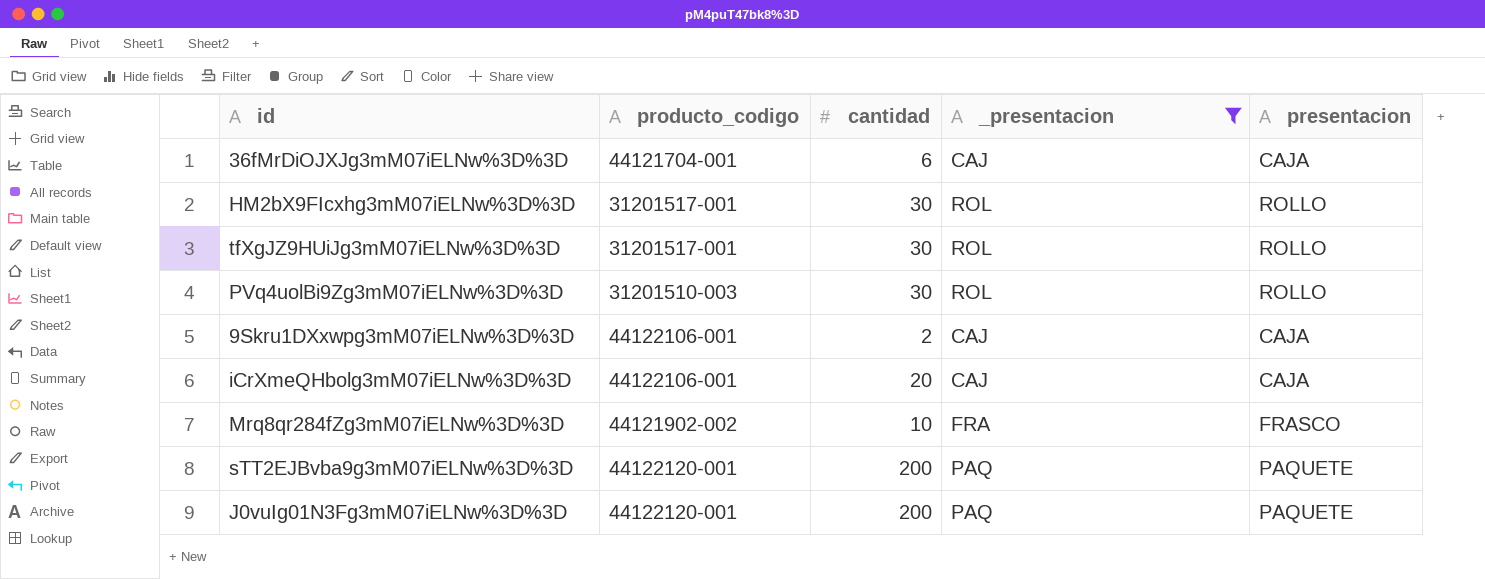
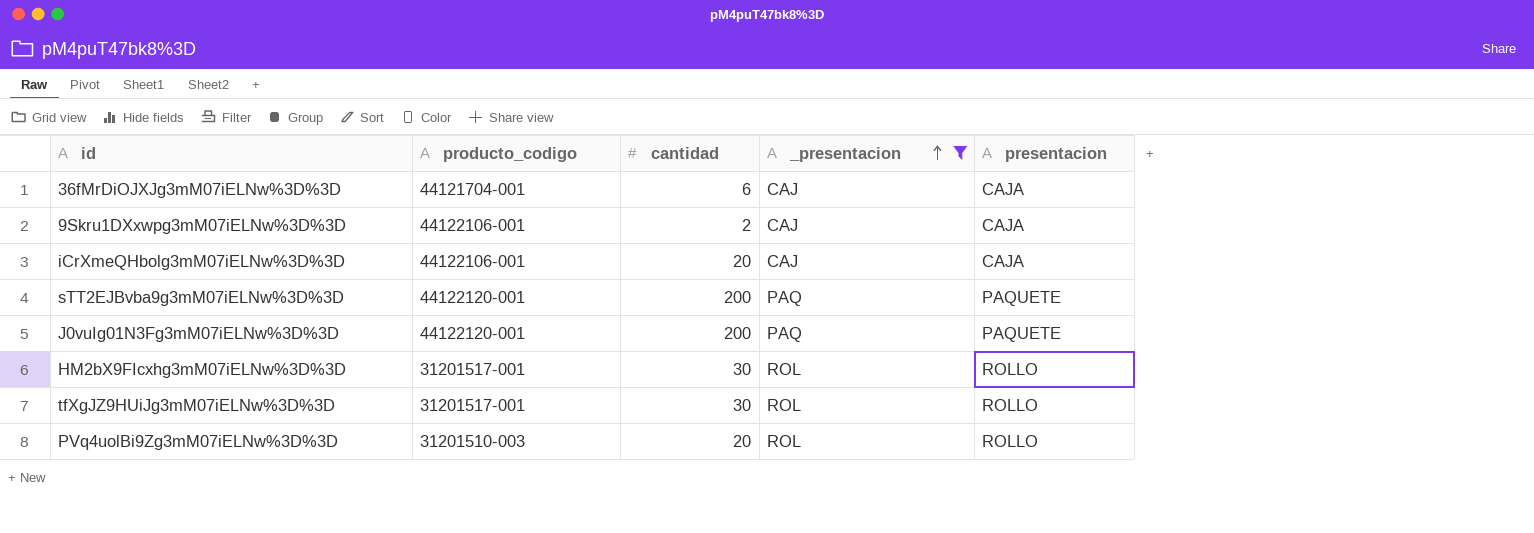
row order: none -> _presentacion ascending
row Mrq8qr284fZg3mM07iELNw%3D%3D: 44121902-002 | 10 | FRA | FRASCO -> none
PVq4uolBi9Zg3mM07iELNw%3D%3D | cantidad: 30 -> 20

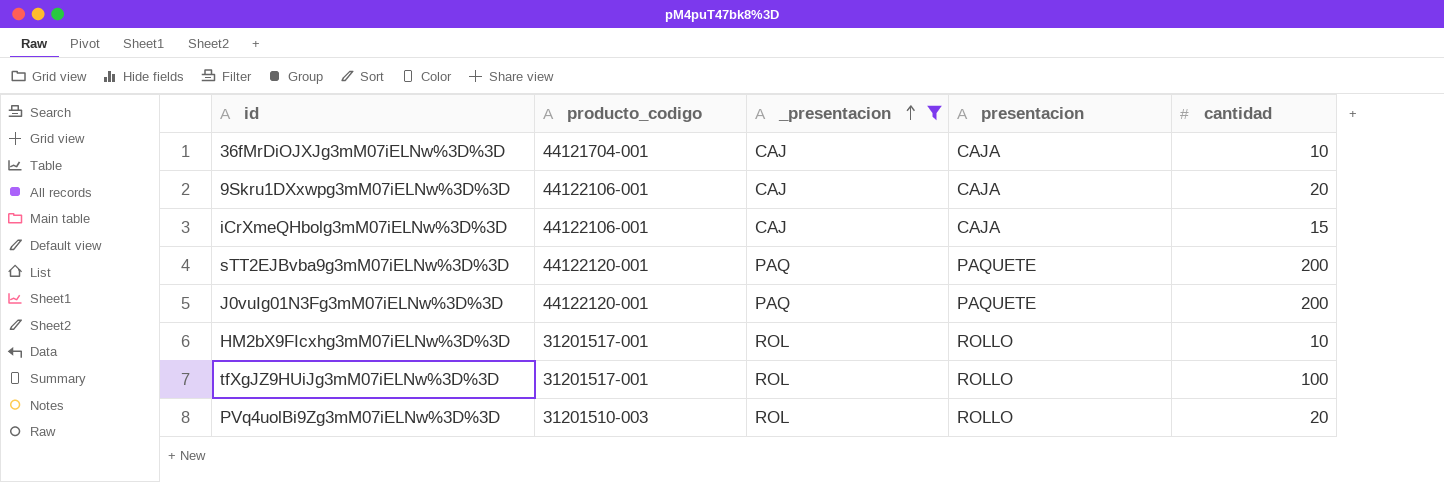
column cantidad | position: 3 -> 5
36fMrDiOJXJg3mM07iELNw%3D%3D | cantidad: 6 -> 10
9Skru1DXxwpg3mM07iELNw%3D%3D | cantidad: 2 -> 20
iCrXmeQHbolg3mM07iELNw%3D%3D | cantidad: 20 -> 15
HM2bX9FIcxhg3mM07iELNw%3D%3D | cantidad: 30 -> 10
tfXgJZ9HUiJg3mM07iELNw%3D%3D | cantidad: 30 -> 100

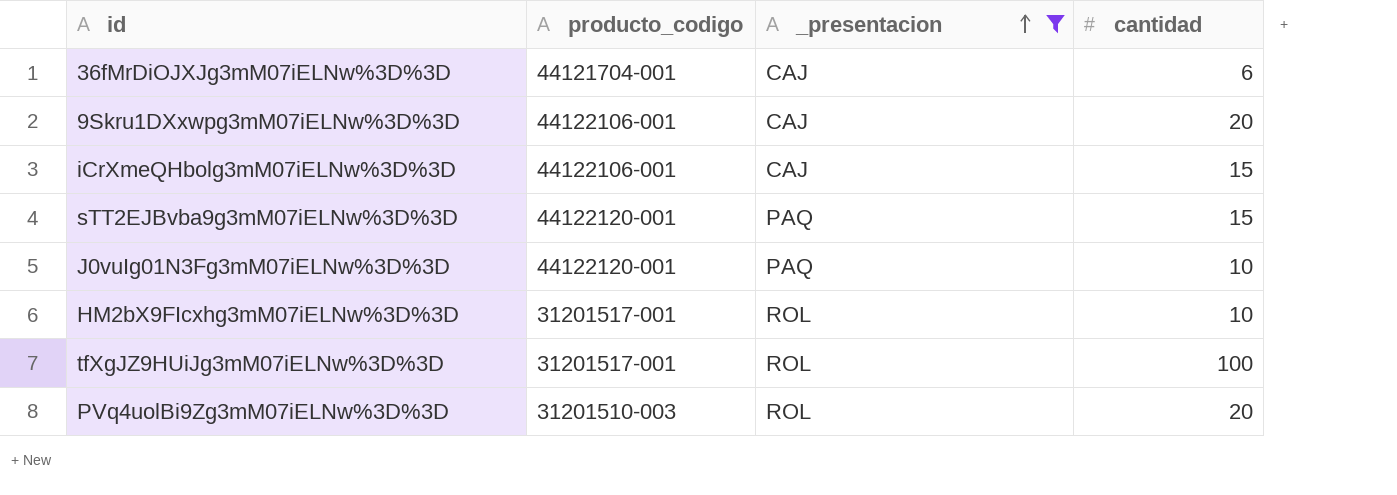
column presentacion | position: 4 -> none
36fMrDiOJXJg3mM07iELNw%3D%3D | cantidad: 10 -> 6
sTT2EJBvba9g3mM07iELNw%3D%3D | cantidad: 200 -> 15
J0vuIg01N3Fg3mM07iELNw%3D%3D | cantidad: 200 -> 10

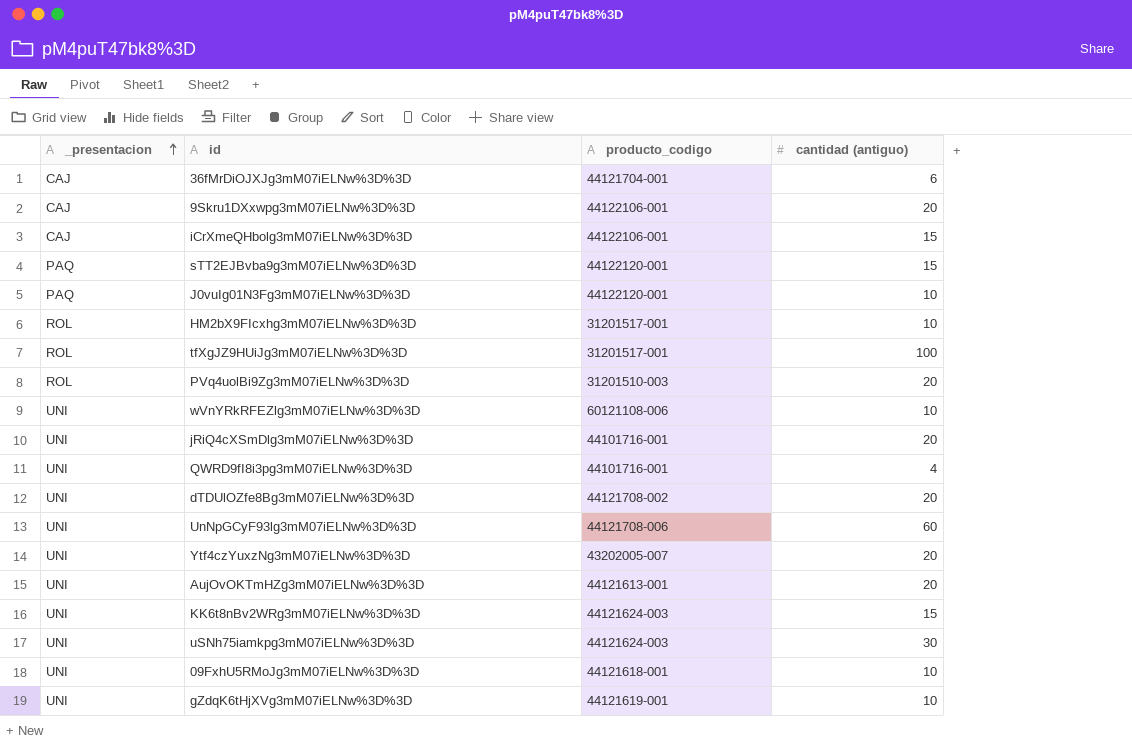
filter: _presentacion != UNI -> none
column _presentacion | position: 3 -> 1
column name: cantidad -> cantidad (antiguo)

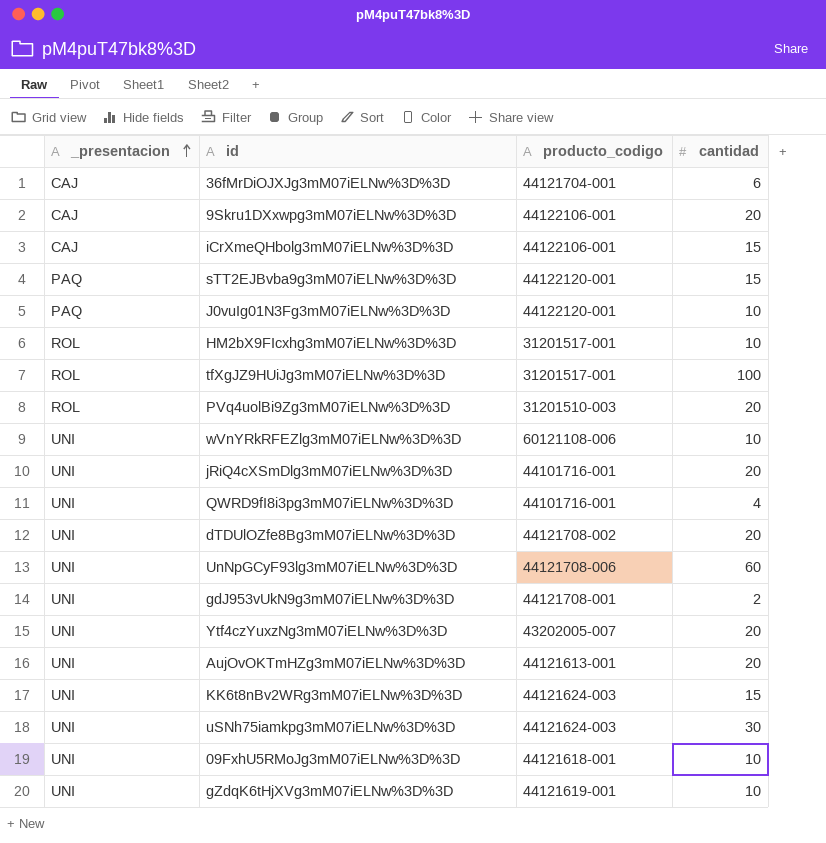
column name: cantidad (antiguo) -> cantidad
row gdJ953vUkN9g3mM07iELNw%3D%3D: none -> UNI | 44121708-001 | 2

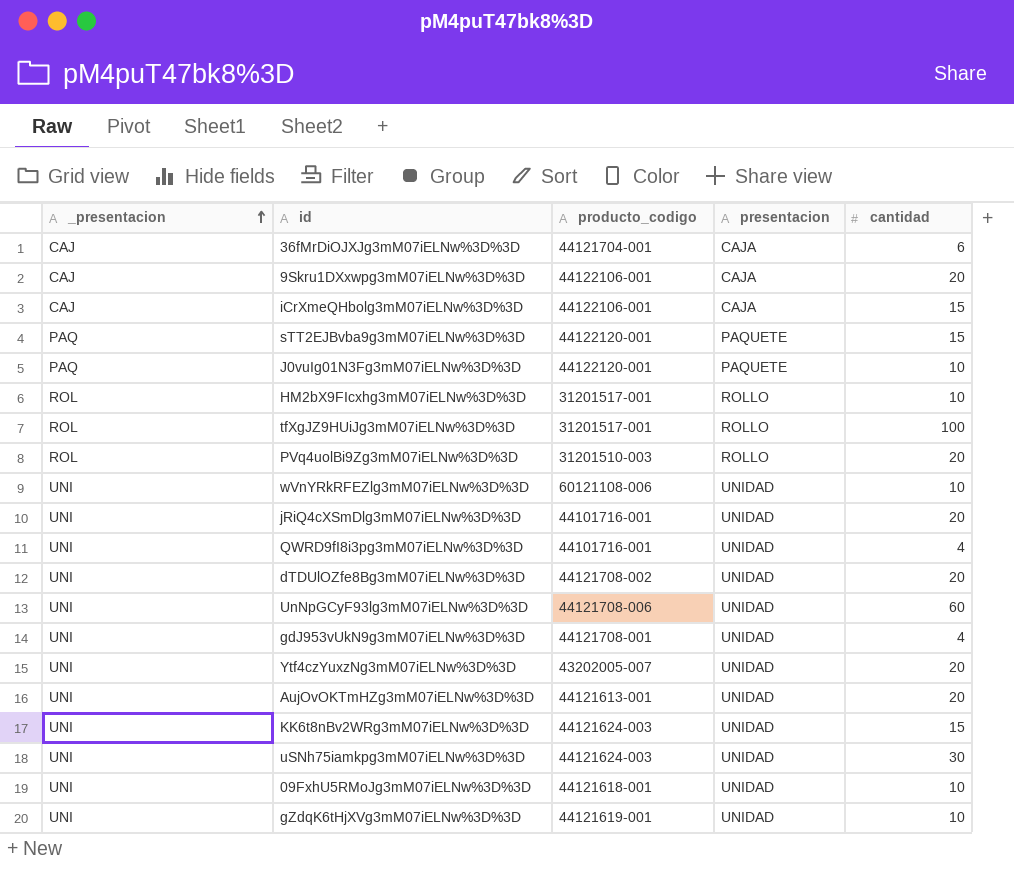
column presentacion | position: none -> 4
gdJ953vUkN9g3mM07iELNw%3D%3D | cantidad: 2 -> 4

